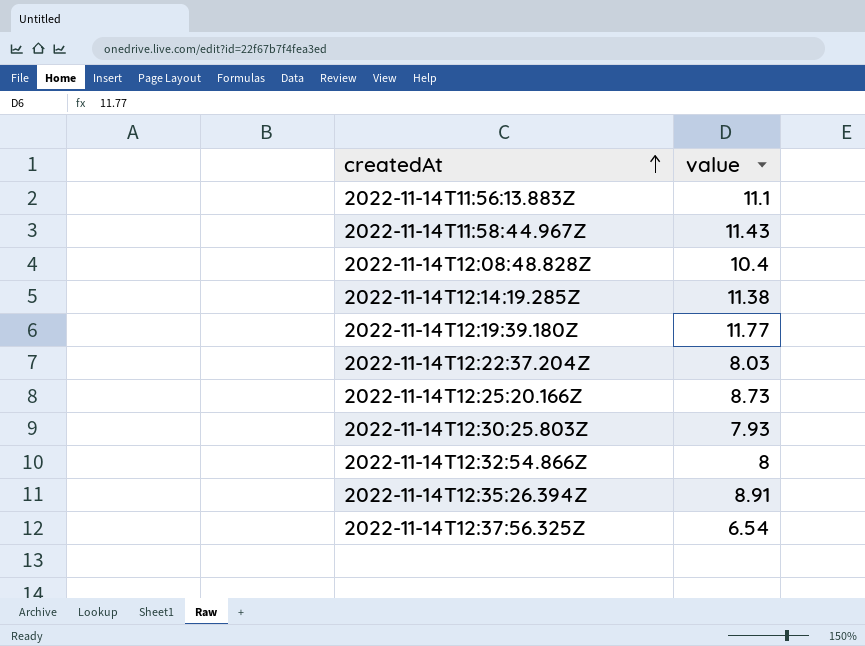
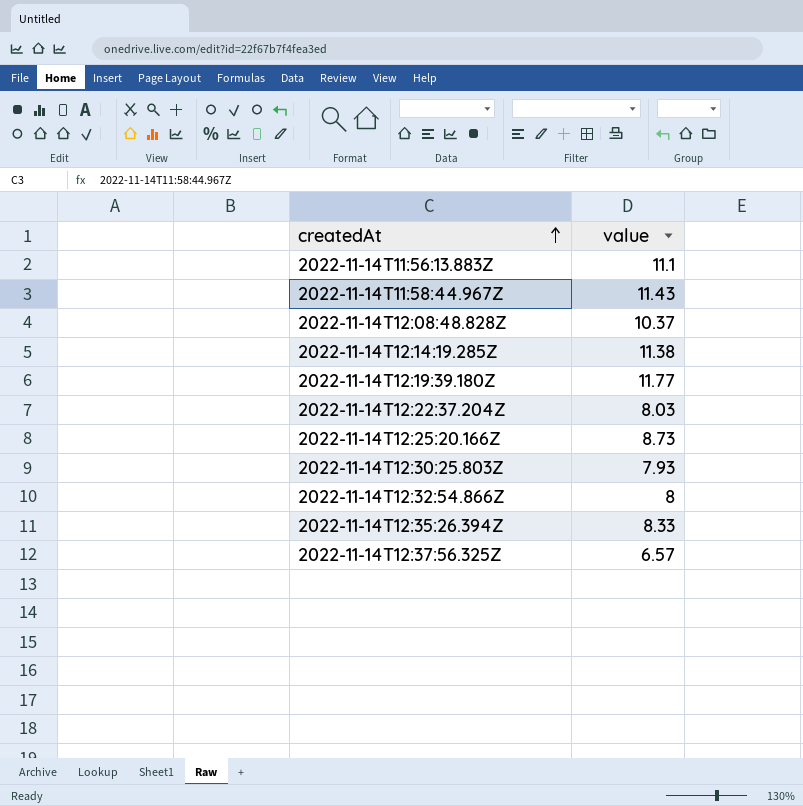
2022-11-14T12:08:48.828Z | value: 10.4 -> 10.37
2022-11-14T12:35:26.394Z | value: 8.91 -> 8.33
2022-11-14T12:37:56.325Z | value: 6.54 -> 6.57

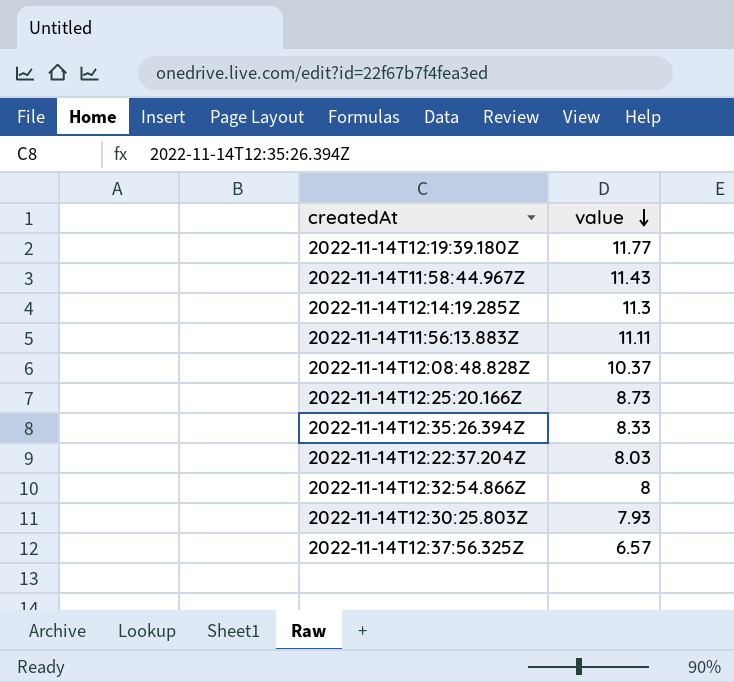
row order: createdAt ascending -> value descending
2022-11-14T12:14:19.285Z | value: 11.38 -> 11.3
2022-11-14T11:56:13.883Z | value: 11.1 -> 11.11

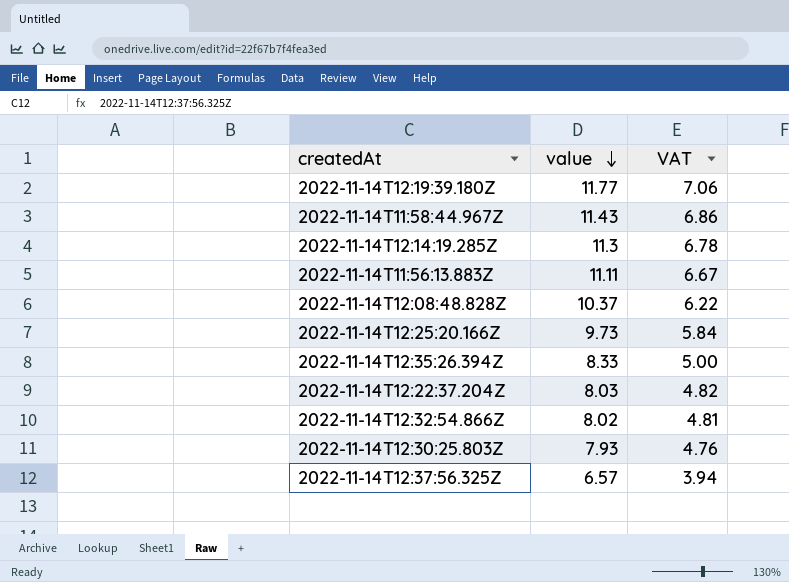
column VAT | formula: none -> [value] * 0.6
2022-11-14T12:25:20.166Z | value: 8.73 -> 9.73
2022-11-14T12:32:54.866Z | value: 8 -> 8.02

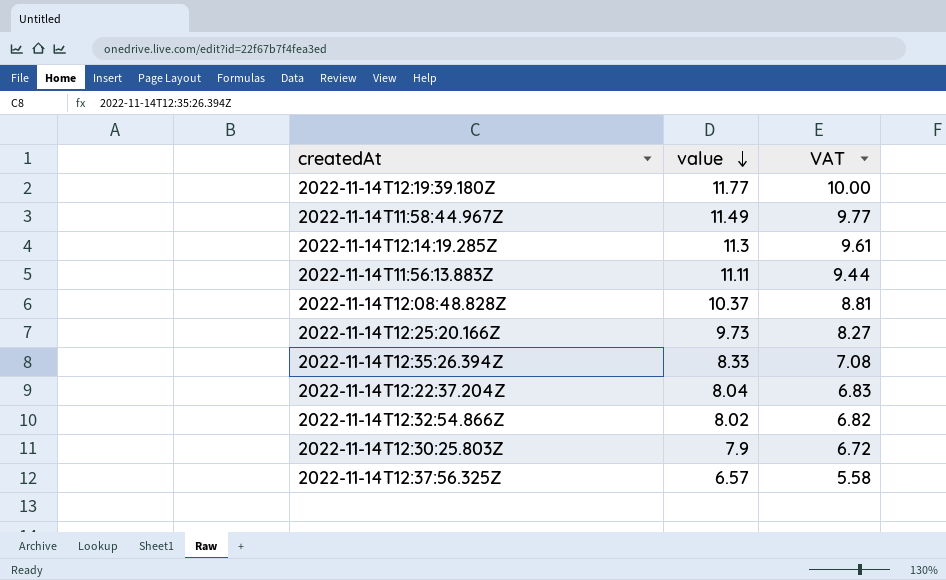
column VAT | formula: [value] * 0.6 -> [value] * 0.85
2022-11-14T11:58:44.967Z | value: 11.43 -> 11.49
2022-11-14T12:22:37.204Z | value: 8.03 -> 8.04
2022-11-14T12:30:25.803Z | value: 7.93 -> 7.9

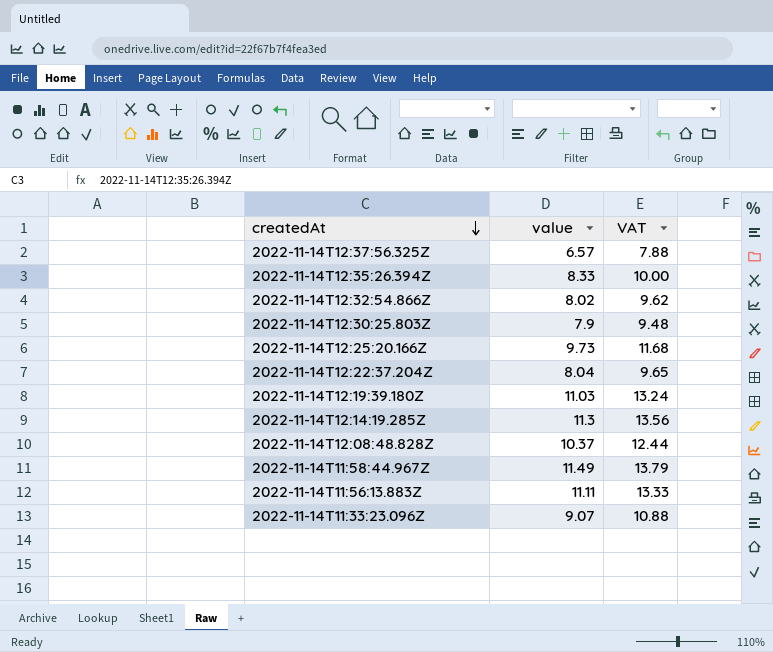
row order: value descending -> createdAt descending
column VAT | formula: [value] * 0.85 -> [value] * 1.2
2022-11-14T12:19:39.180Z | value: 11.77 -> 11.03
row 2022-11-14T11:33:23.096Z: none -> 9.07 | 10.88

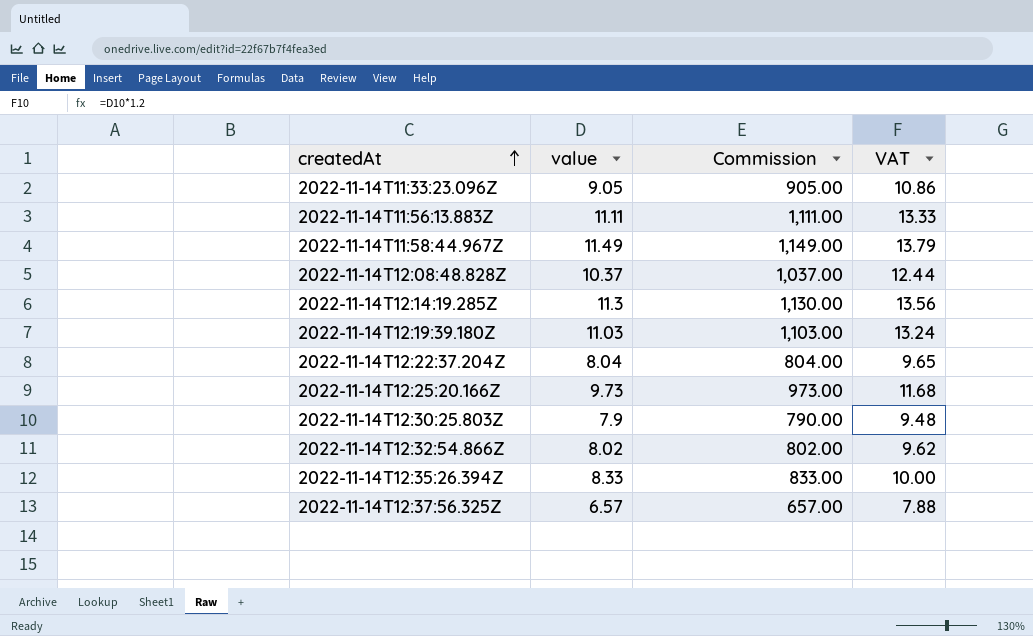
row order: createdAt descending -> createdAt ascending
column Commission | formula: none -> [value] * 100
2022-11-14T11:33:23.096Z | value: 9.07 -> 9.05
2022-11-14T11:33:23.096Z | VAT: 10.88 -> 10.86

